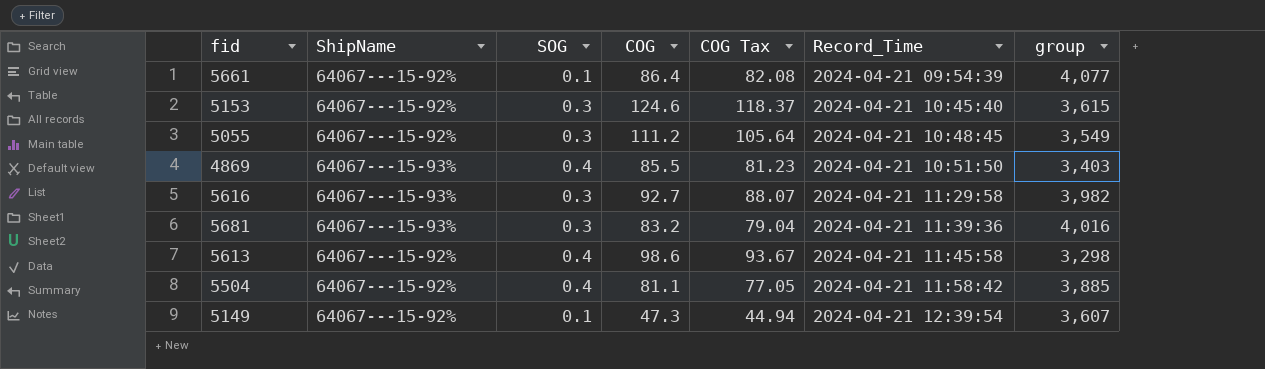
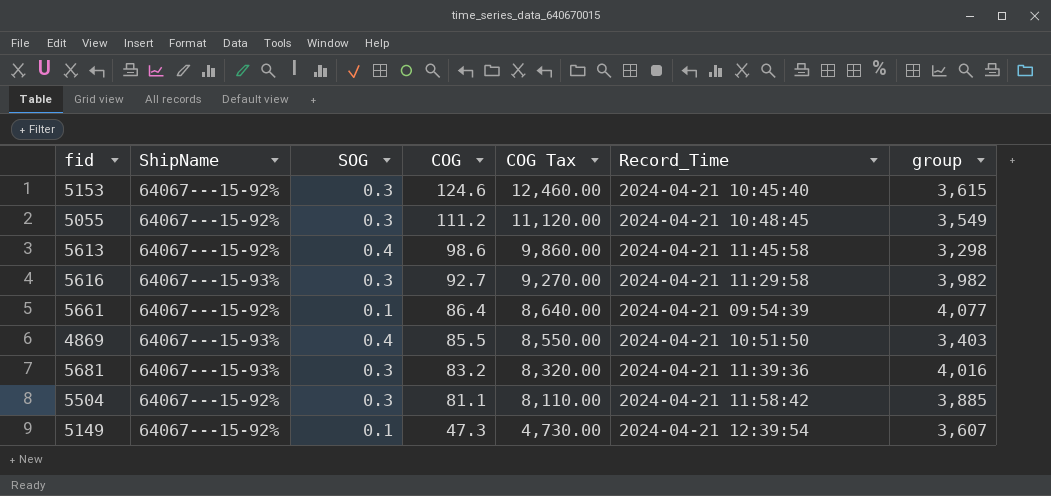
row order: Record_Time ascending -> COG descending
column COG Tax | formula: [COG] * 0.95 -> [COG] * 100
5504 | SOG: 0.4 -> 0.3

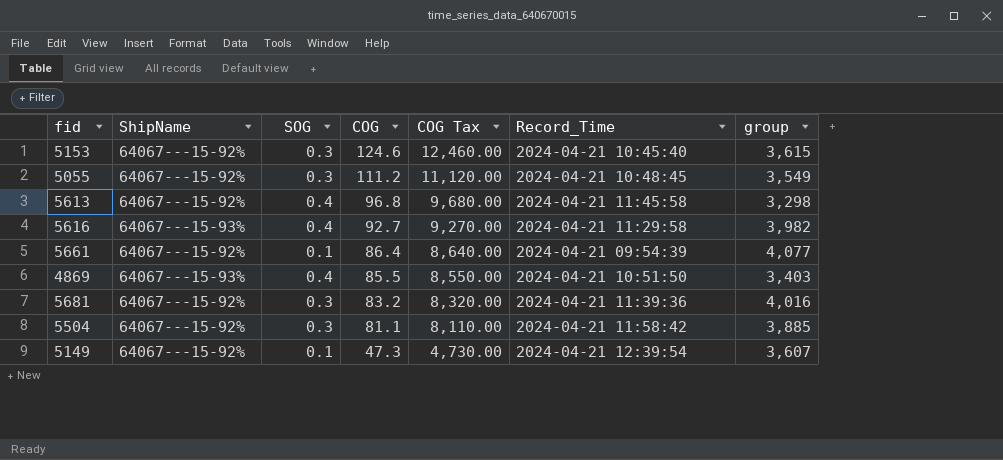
5613 | COG: 98.6 -> 96.8
5613 | COG Tax: 9,860.00 -> 9,680.00
5616 | SOG: 0.3 -> 0.4
5681 | ShipName: 64067---15-93% -> 64067---15-92%

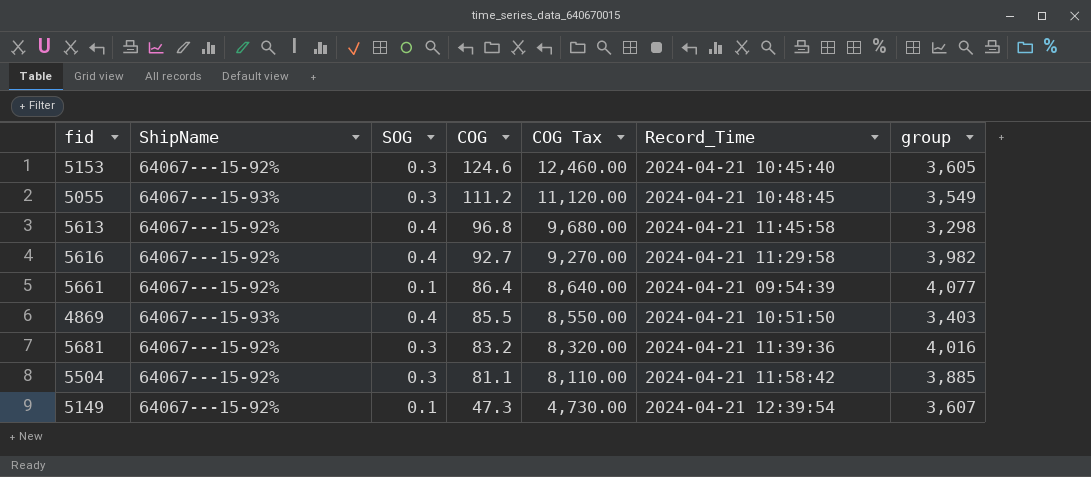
5153 | group: 3,615 -> 3,605
5055 | ShipName: 64067---15-92% -> 64067---15-93%
5616 | ShipName: 64067---15-93% -> 64067---15-92%

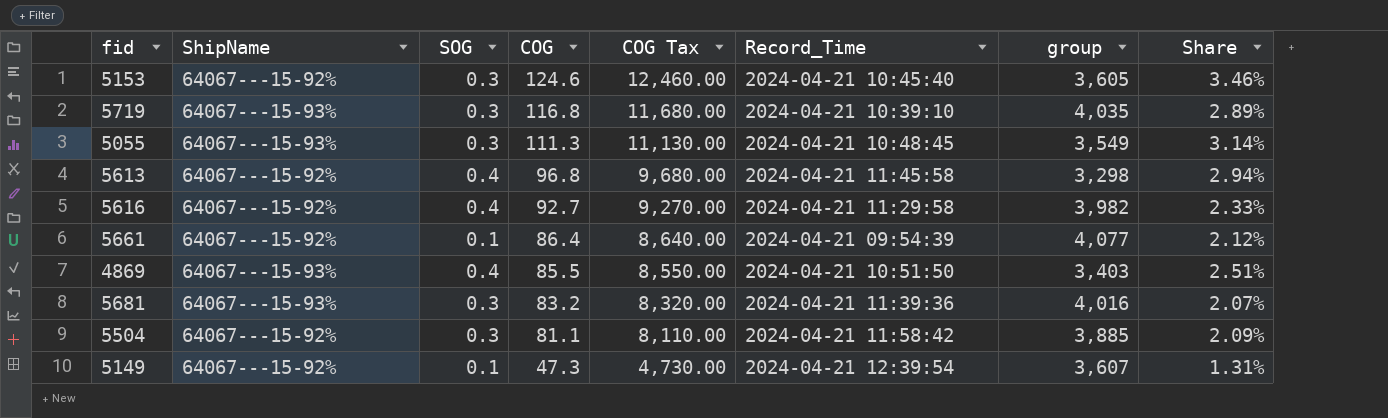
column Share | formula: none -> [COG] / [group]
row 5719: none -> 64067---15-93% | 0.3 | 116.8 | 11,680.00 | 2024-04-21 10:39:10 | 4,035 | 2.89%
5055 | COG: 111.2 -> 111.3
5055 | COG Tax: 11,120.00 -> 11,130.00
5681 | ShipName: 64067---15-92% -> 64067---15-93%

